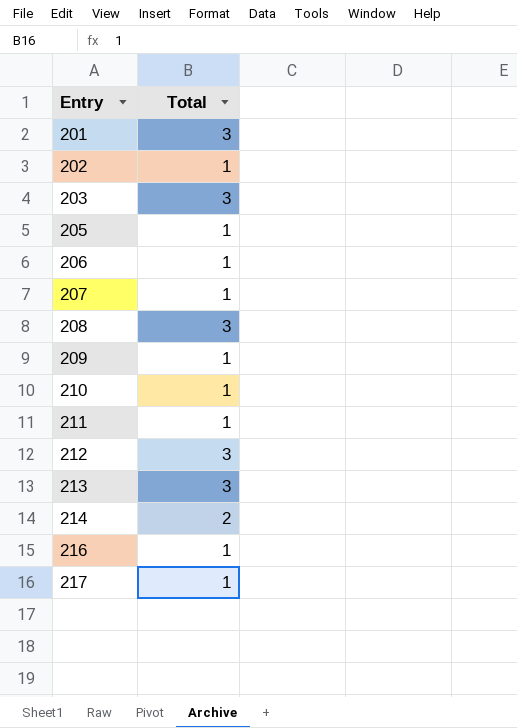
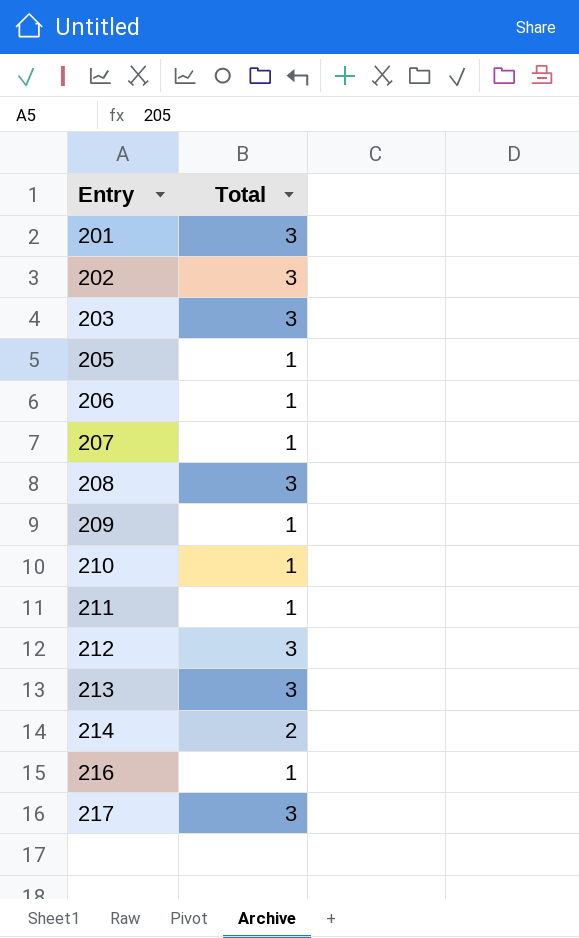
202 | Total: 1 -> 3
217 | Total: 1 -> 3

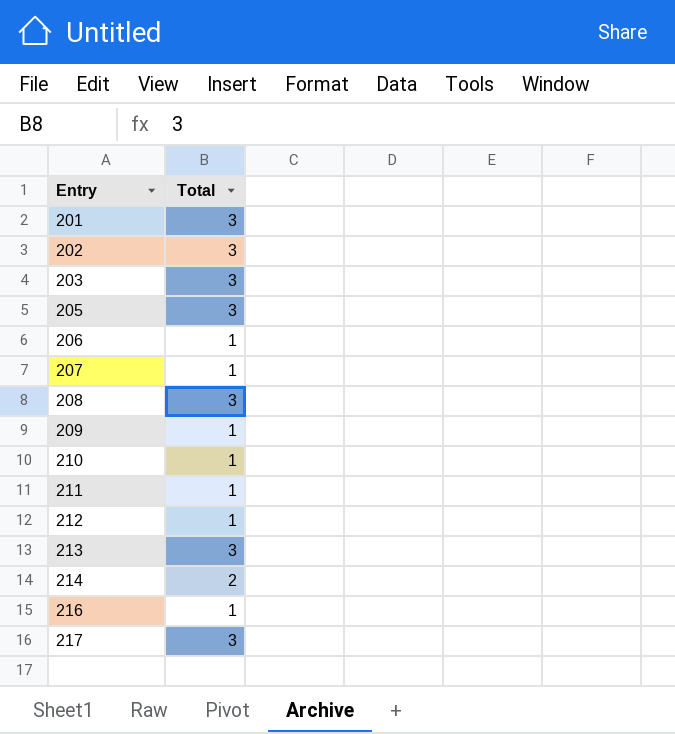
205 | Total: 1 -> 3
212 | Total: 3 -> 1

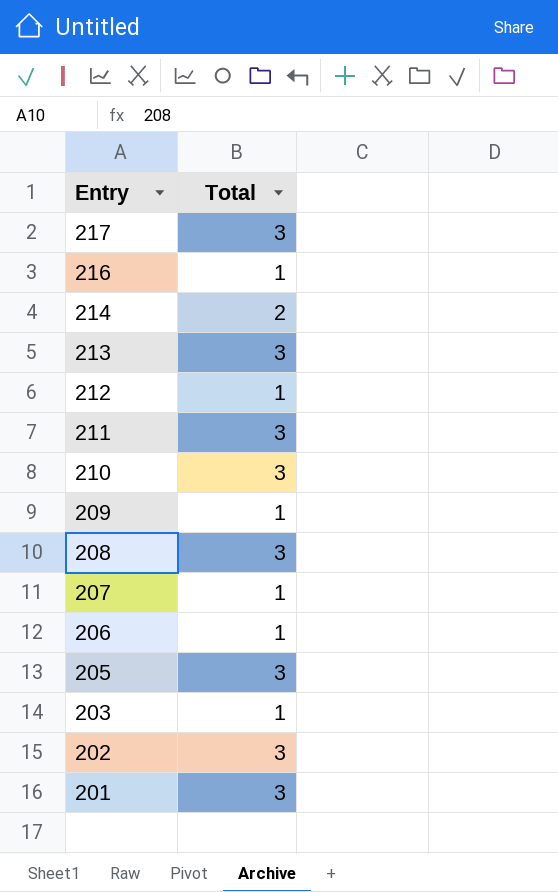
row order: Entry ascending -> Entry descending
211 | Total: 1 -> 3
210 | Total: 1 -> 3
203 | Total: 3 -> 1

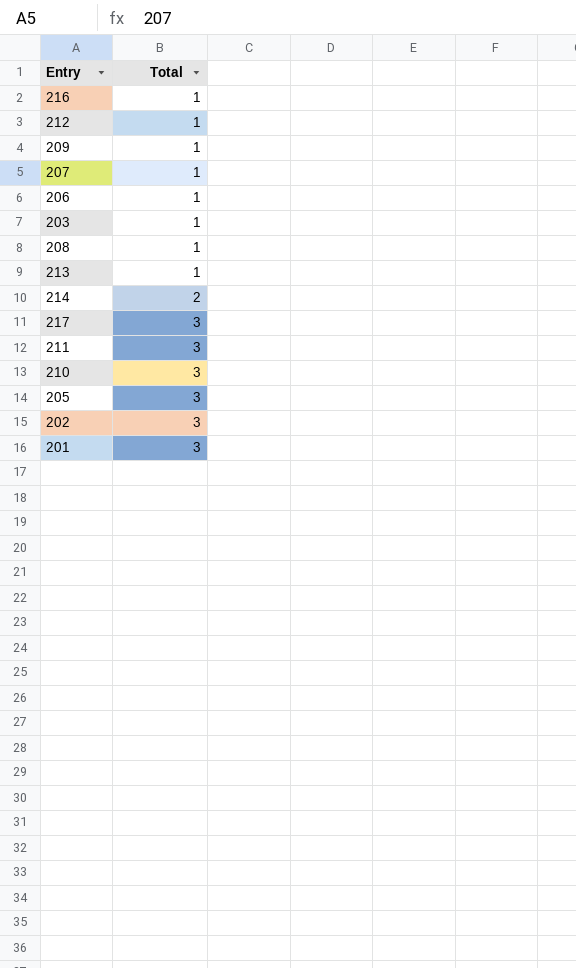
row order: Entry descending -> Total ascending
208 | Total: 3 -> 1
213 | Total: 3 -> 1

